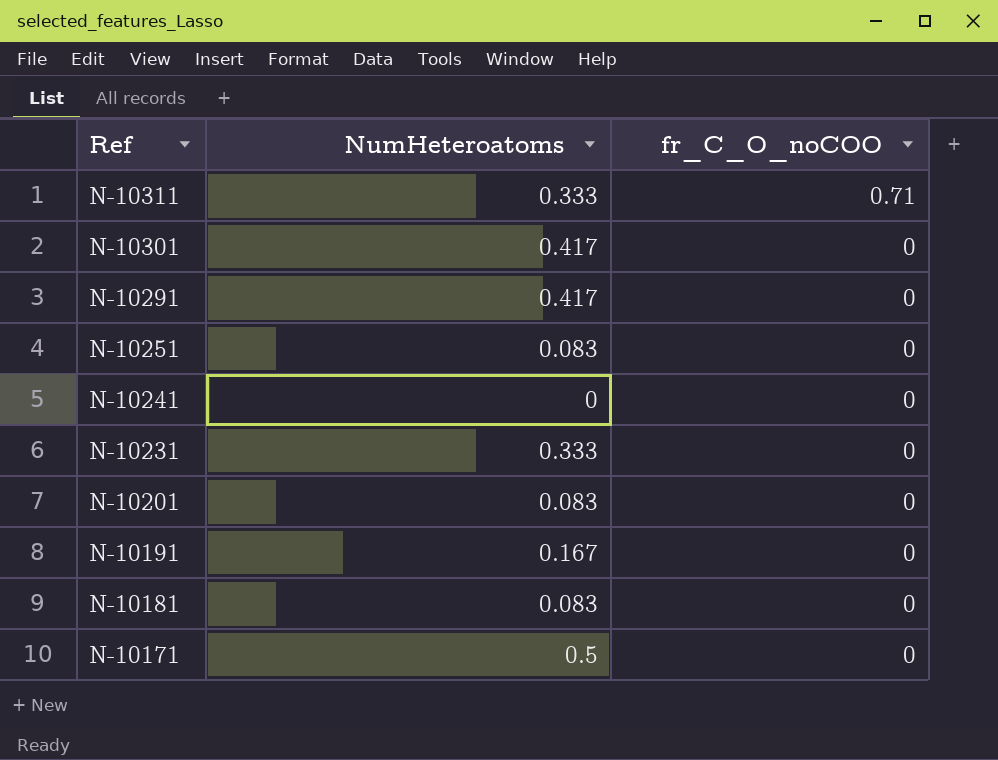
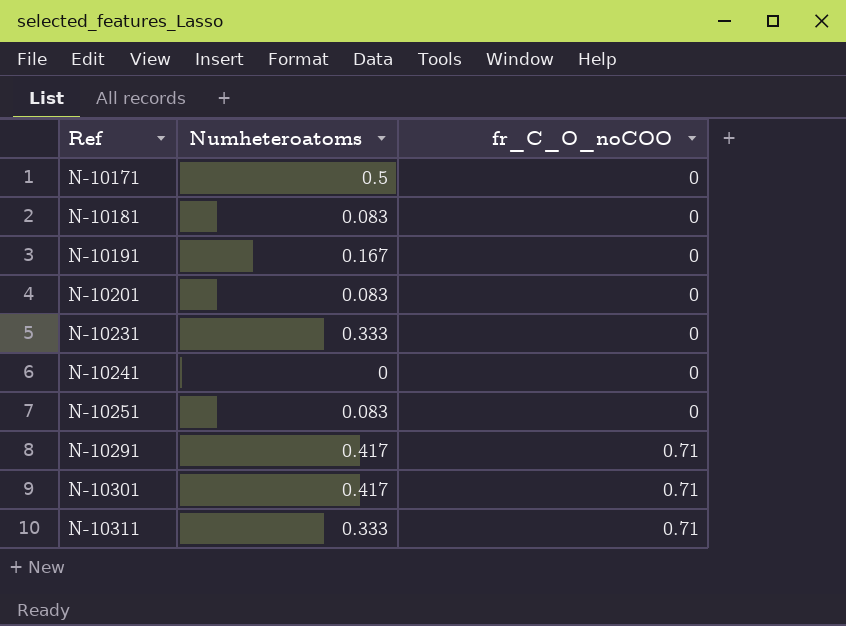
row order: Ref descending -> Ref ascending
column name: NumHeteroatoms -> Numheteroatoms
N-10291 | fr_C_O_noCOO: 0 -> 0.71
N-10301 | fr_C_O_noCOO: 0 -> 0.71

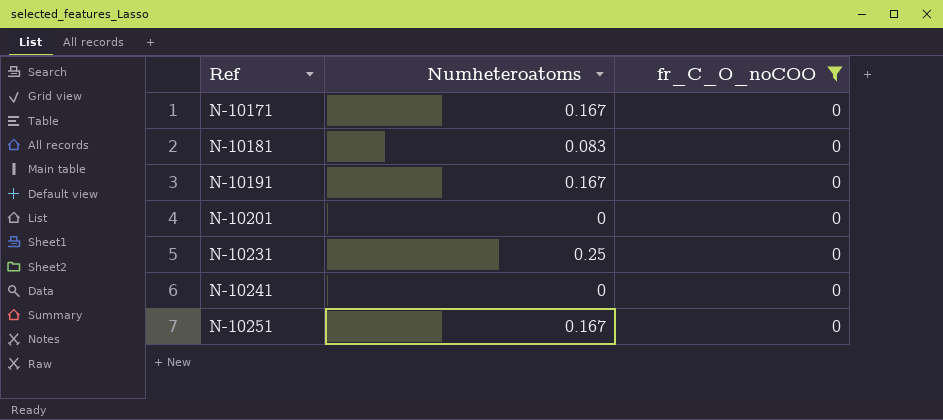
filter: none -> fr_C_O_noCOO = 0
N-10171 | Numheteroatoms: 0.5 -> 0.167
N-10201 | Numheteroatoms: 0.083 -> 0
N-10231 | Numheteroatoms: 0.333 -> 0.25
N-10251 | Numheteroatoms: 0.083 -> 0.167

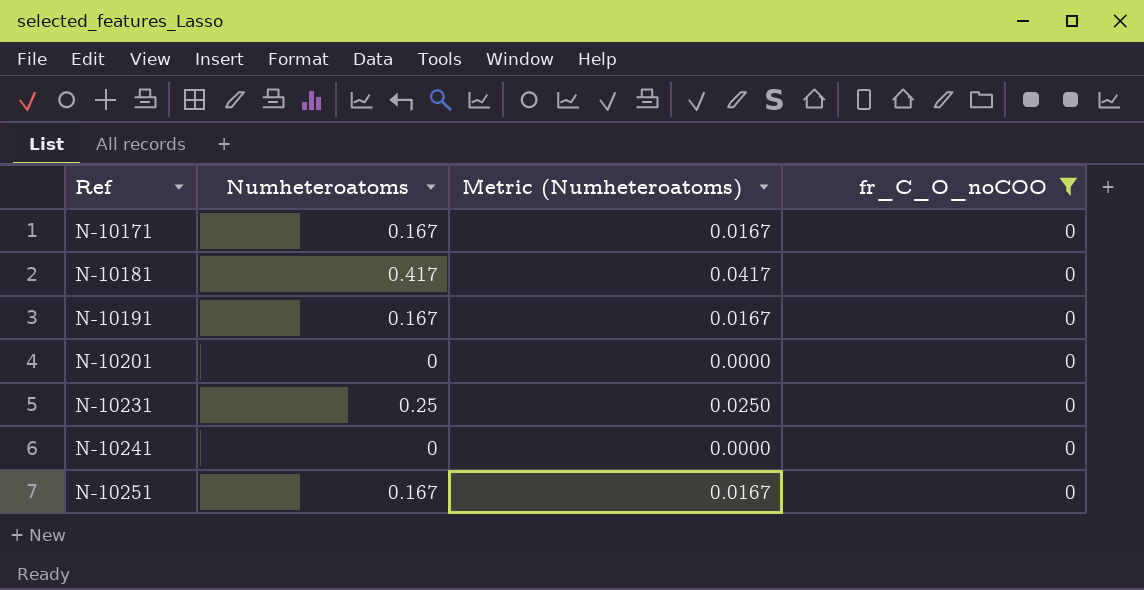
column Metric (Numheteroatoms) | formula: none -> [Numheteroatoms] * 0.1
N-10181 | Numheteroatoms: 0.083 -> 0.417

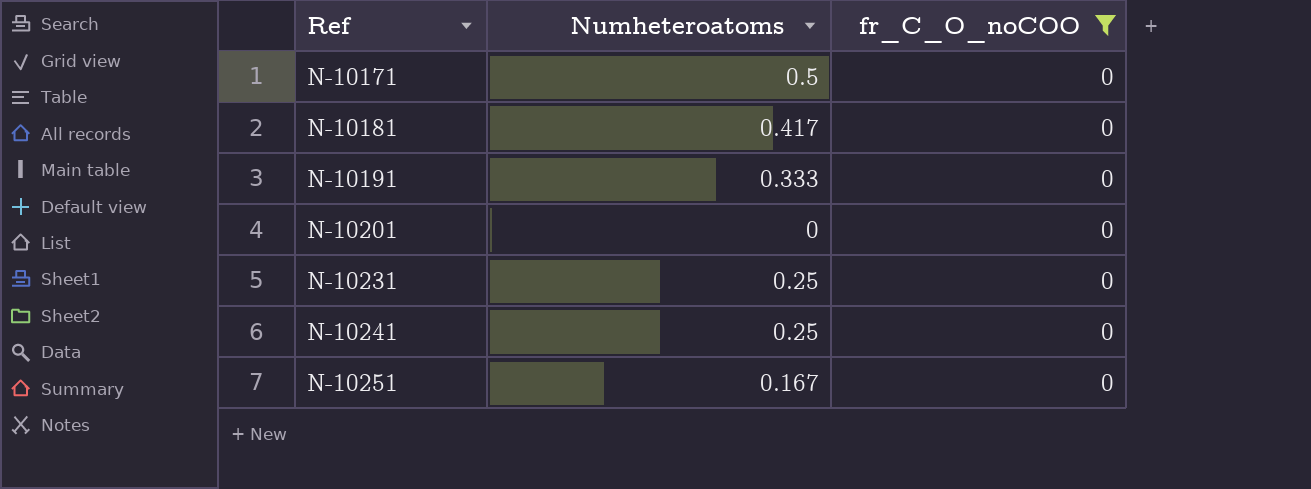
column Metric (Numheteroatoms) | formula: [Numheteroatoms] * 0.1 -> none
N-10171 | Numheteroatoms: 0.167 -> 0.5
N-10191 | Numheteroatoms: 0.167 -> 0.333
N-10241 | Numheteroatoms: 0 -> 0.25

